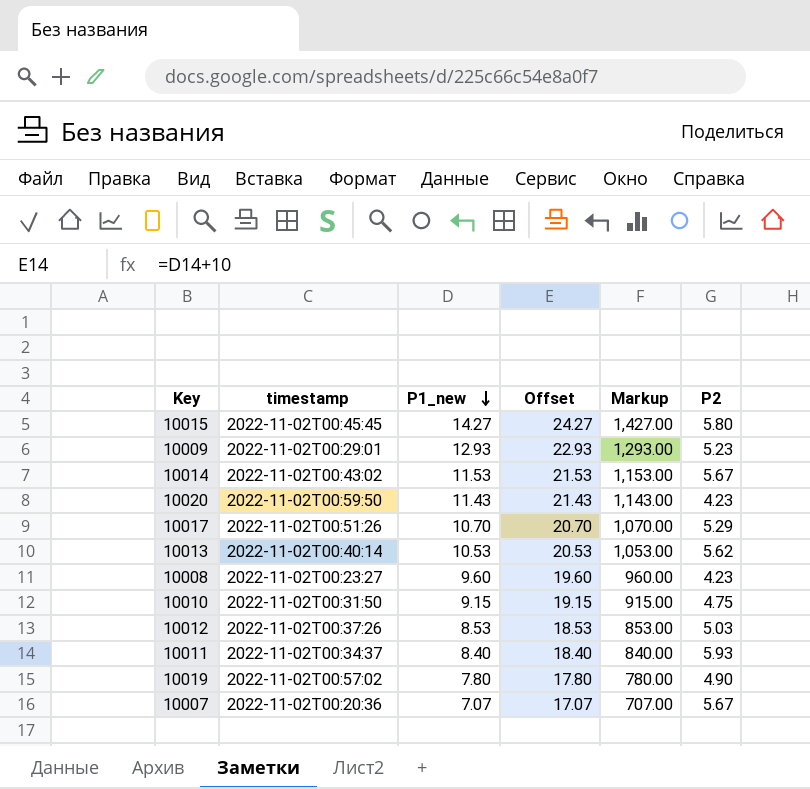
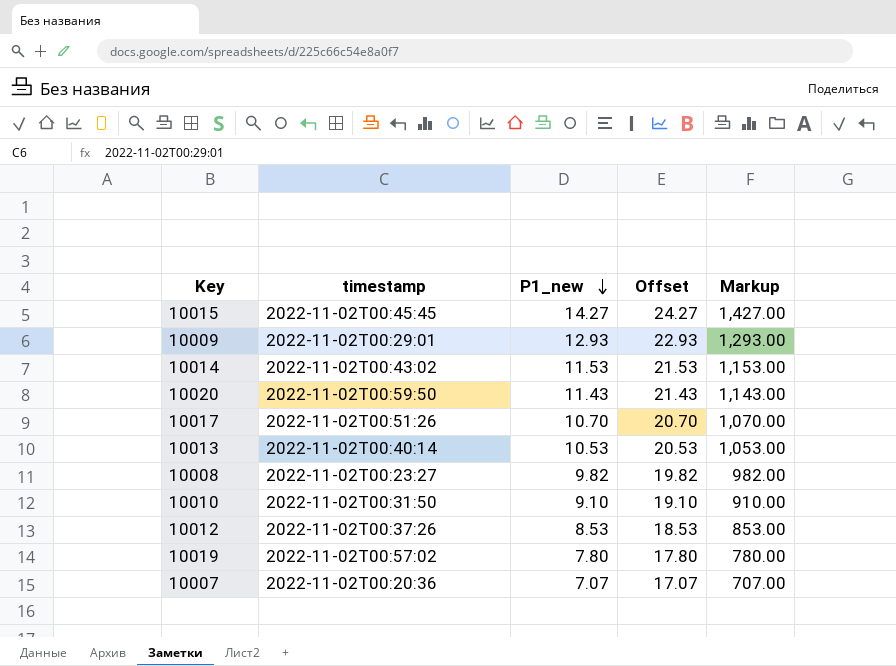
column P2 | position: 6 -> none
row 10011: 2022-11-02T00:34:37 | 8.40 | 18.40 | 840.00 | 5.93 -> none
10008 | P1_new: 9.60 -> 9.82
10008 | Offset: 19.60 -> 19.82
10008 | Markup: 960.00 -> 982.00
10010 | P1_new: 9.15 -> 9.10
10010 | Offset: 19.15 -> 19.10
10010 | Markup: 915.00 -> 910.00

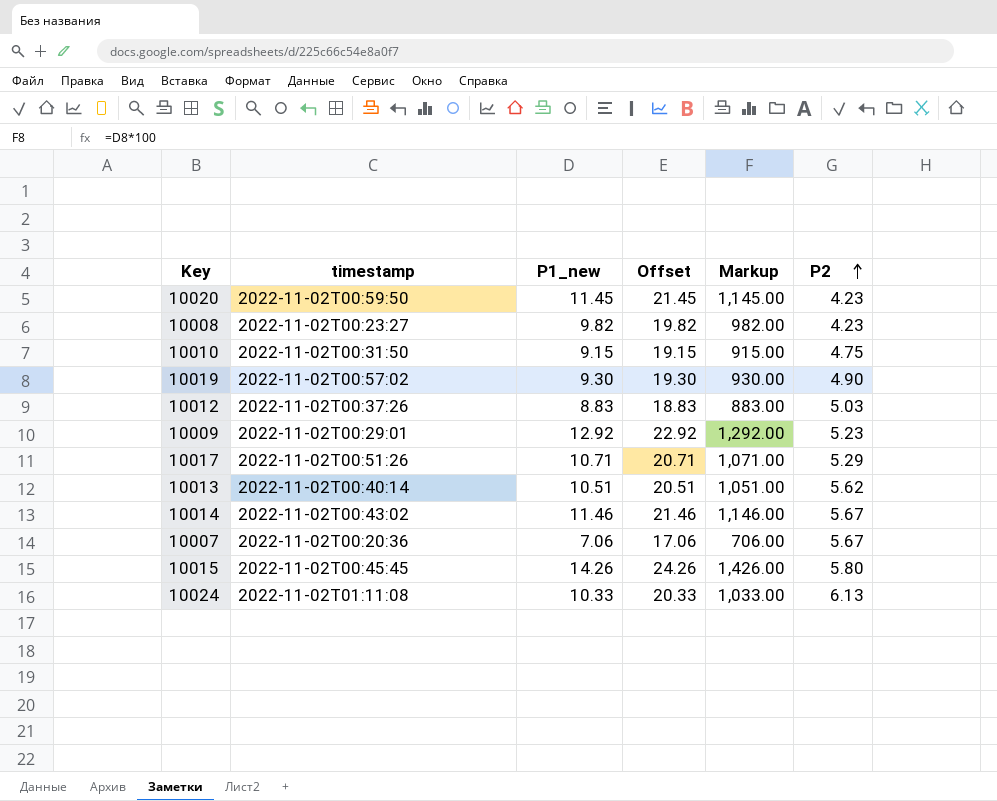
row order: P1_new descending -> P2 ascending
column P2 | position: none -> 6
10020 | P1_new: 11.43 -> 11.45
10020 | Offset: 21.43 -> 21.45
10020 | Markup: 1,143.00 -> 1,145.00
10010 | P1_new: 9.10 -> 9.15
10010 | Offset: 19.10 -> 19.15
10010 | Markup: 910.00 -> 915.00
10019 | P1_new: 7.80 -> 9.30
10019 | Offset: 17.80 -> 19.30
10019 | Markup: 780.00 -> 930.00
10012 | P1_new: 8.53 -> 8.83
10012 | Offset: 18.53 -> 18.83
10012 | Markup: 853.00 -> 883.00
10009 | P1_new: 12.93 -> 12.92
10009 | Offset: 22.93 -> 22.92
10009 | Markup: 1,293.00 -> 1,292.00
10017 | P1_new: 10.70 -> 10.71
10017 | Offset: 20.70 -> 20.71
10017 | Markup: 1,070.00 -> 1,071.00
10013 | P1_new: 10.53 -> 10.51
10013 | Offset: 20.53 -> 20.51
10013 | Markup: 1,053.00 -> 1,051.00
10014 | P1_new: 11.53 -> 11.46
10014 | Offset: 21.53 -> 21.46
10014 | Markup: 1,153.00 -> 1,146.00
10007 | P1_new: 7.07 -> 7.06
10007 | Offset: 17.07 -> 17.06
10007 | Markup: 707.00 -> 706.00
10015 | P1_new: 14.27 -> 14.26
10015 | Offset: 24.27 -> 24.26
10015 | Markup: 1,427.00 -> 1,426.00
row 10024: none -> 2022-11-02T01:11:08 | 10.33 | 20.33 | 1,033.00 | 6.13

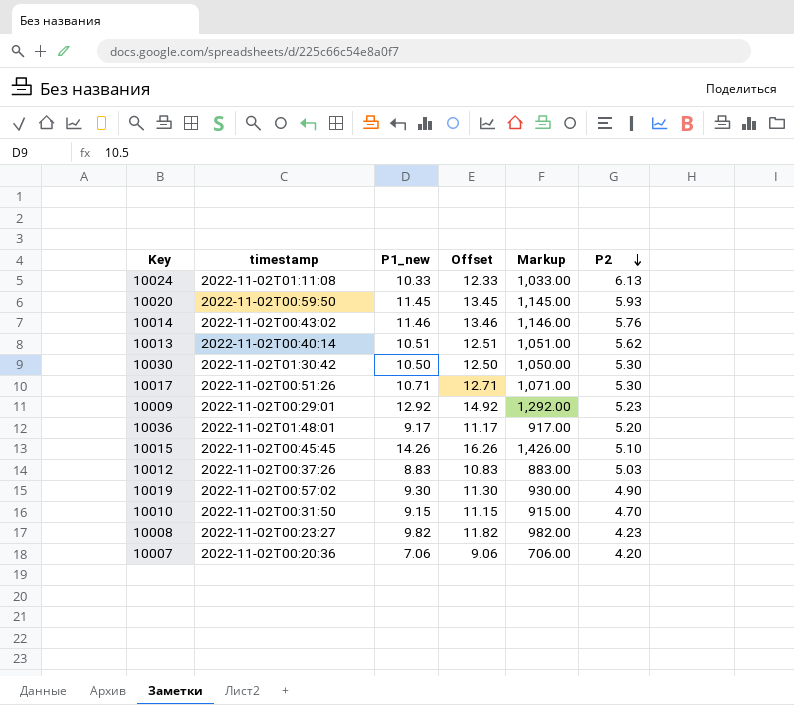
row order: P2 ascending -> P2 descending
column Offset | formula: [P1_new] + 10 -> [P1_new] + 2
10020 | P2: 4.23 -> 5.93
10014 | P2: 5.67 -> 5.76
row 10030: none -> 2022-11-02T01:30:42 | 10.50 | 12.50 | 1,050.00 | 5.30
10017 | P2: 5.29 -> 5.30
row 10036: none -> 2022-11-02T01:48:01 | 9.17 | 11.17 | 917.00 | 5.20
10015 | P2: 5.80 -> 5.10
10010 | P2: 4.75 -> 4.70
10007 | P2: 5.67 -> 4.20

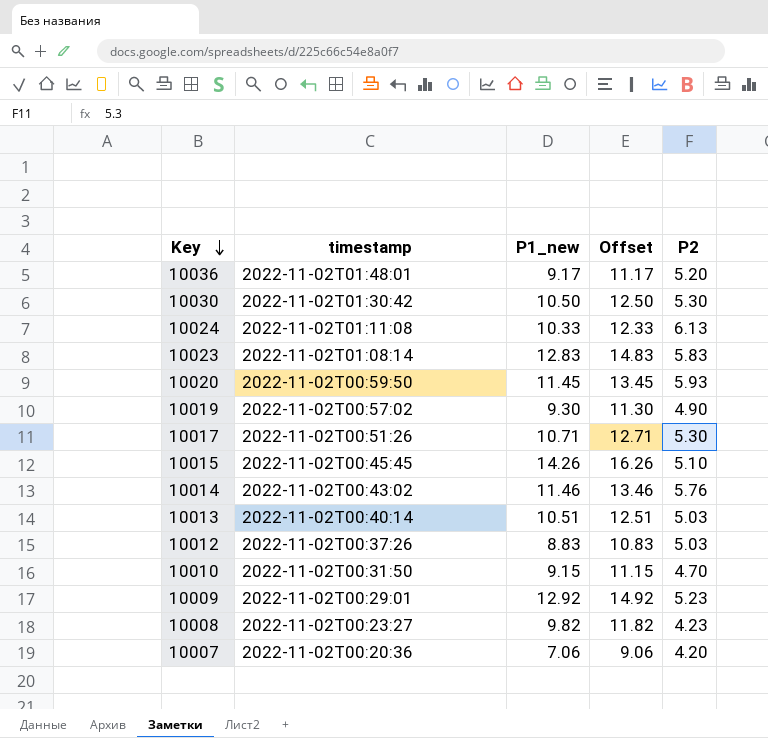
row order: P2 descending -> Key descending
column Markup | formula: [P1_new] * 100 -> none
row 10023: none -> 2022-11-02T01:08:14 | 12.83 | 14.83 | 5.83
10013 | P2: 5.62 -> 5.03

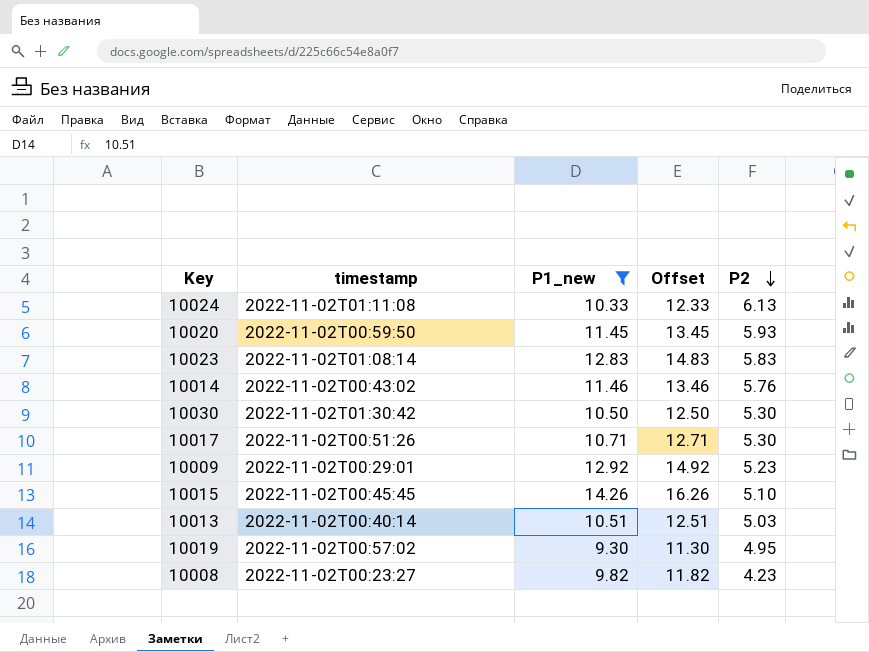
filter: none -> P1_new >= 9.30
row order: Key descending -> P2 descending
10019 | P2: 4.90 -> 4.95

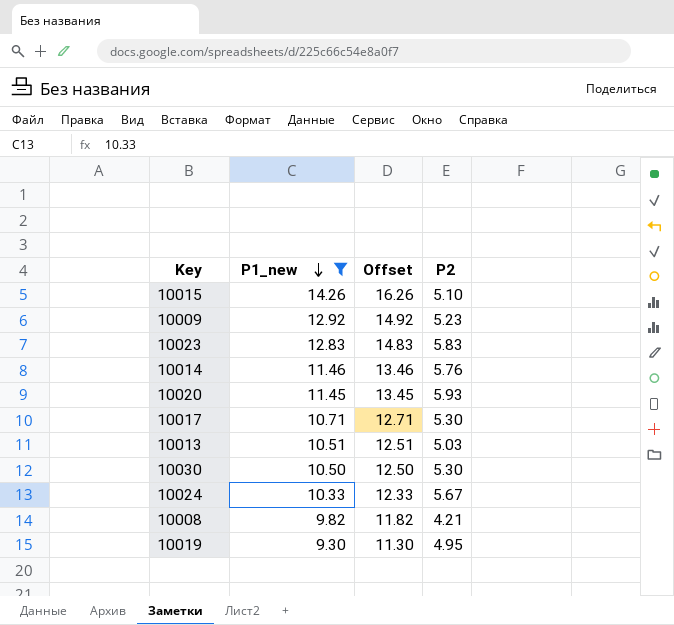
row order: P2 descending -> P1_new descending
column timestamp | position: 2 -> none
10024 | P2: 6.13 -> 5.67
10008 | P2: 4.23 -> 4.21

